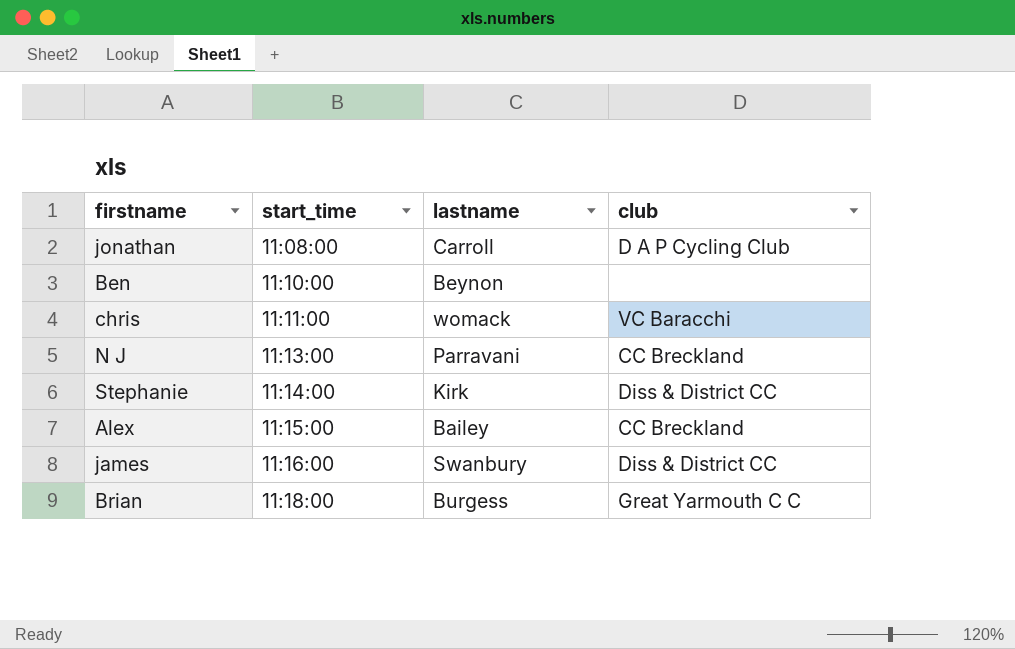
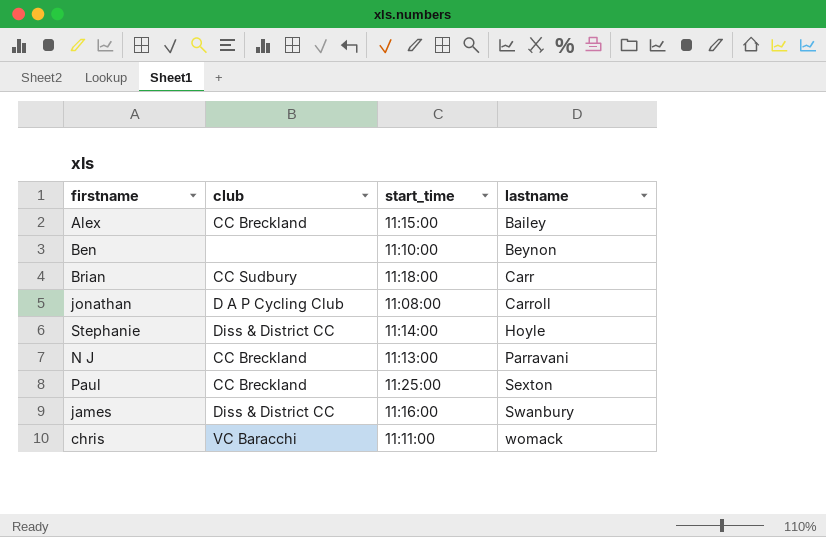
row order: start_time ascending -> lastname ascending
column club | position: 4 -> 2
Brian | club: Great Yarmouth C C -> CC Sudbury
Brian | lastname: Burgess -> Carr
Stephanie | lastname: Kirk -> Hoyle
row Paul: none -> CC Breckland | 11:25:00 | Sexton

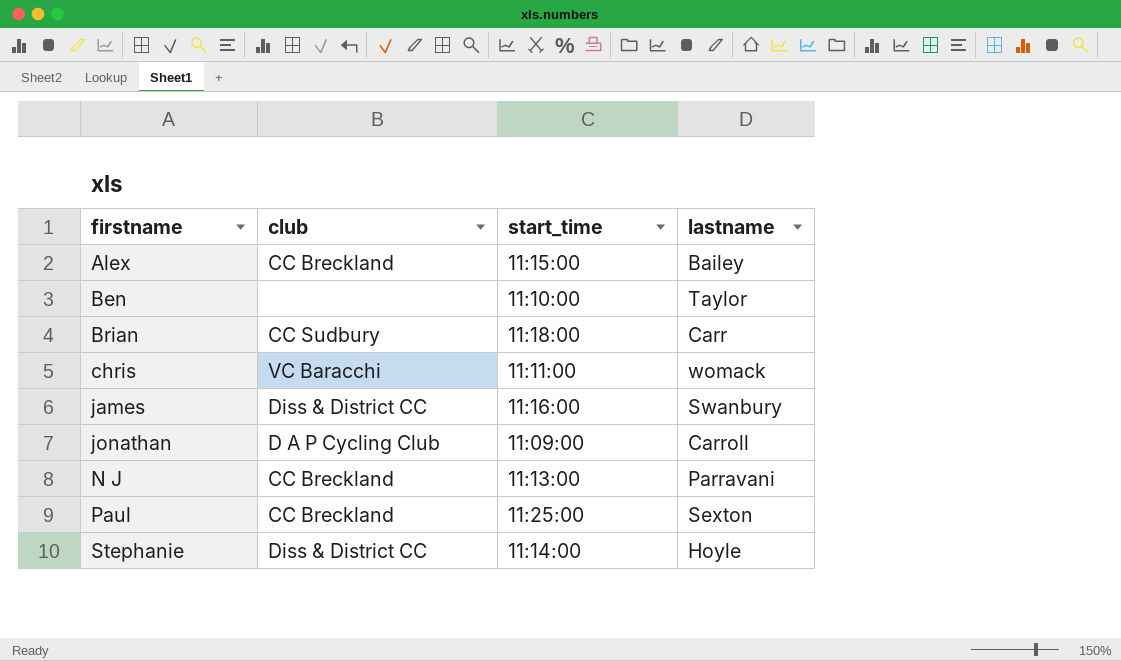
row order: lastname ascending -> firstname ascending
Ben | lastname: Beynon -> Taylor
jonathan | start_time: 11:08:00 -> 11:09:00

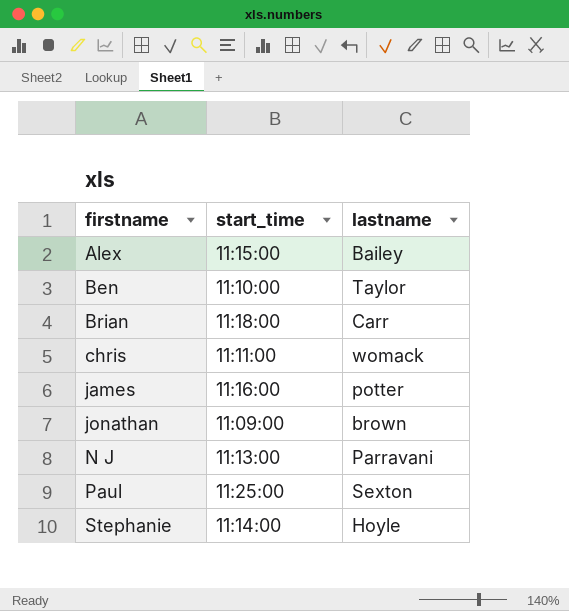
column club | position: 2 -> none
james | lastname: Swanbury -> potter
jonathan | lastname: Carroll -> brown

